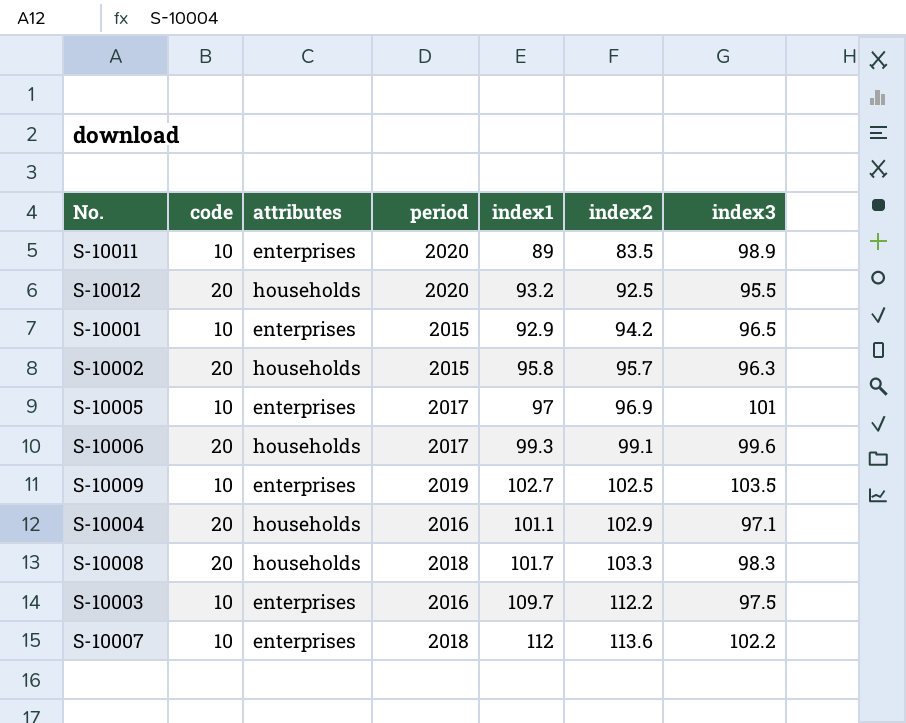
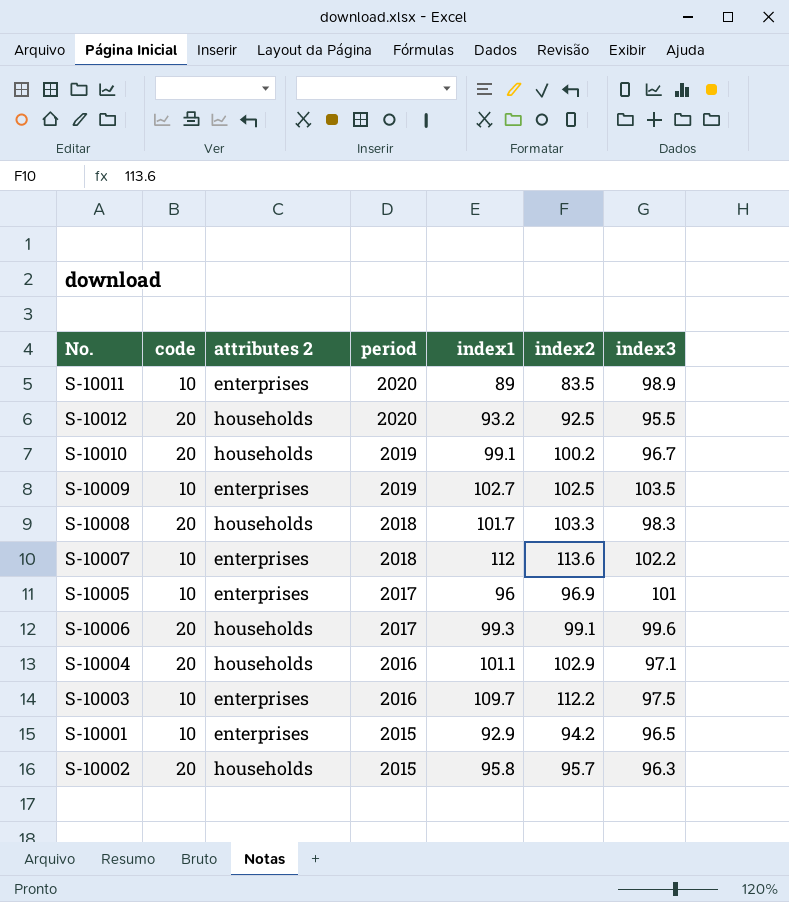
row order: index2 ascending -> period descending
column name: attributes -> attributes 2
row S-10010: none -> 20 | households | 2019 | 99.1 | 100.2 | 96.7
S-10005 | index1: 97 -> 96

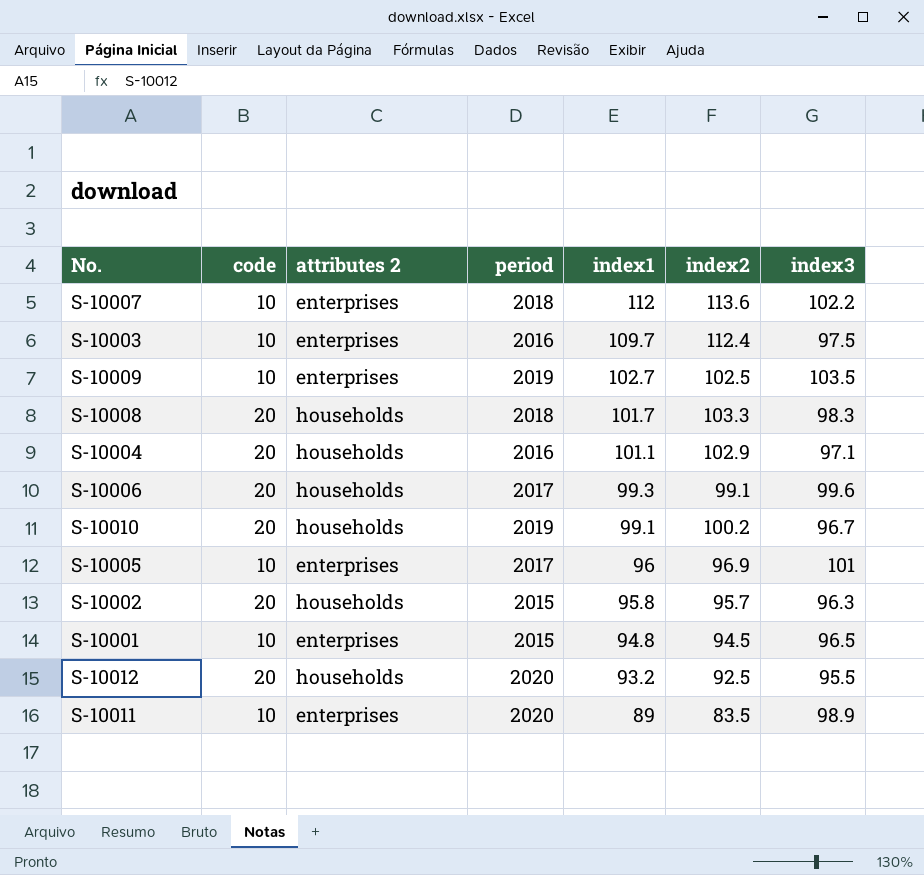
row order: period descending -> index1 descending
S-10003 | index2: 112.2 -> 112.4
S-10001 | index1: 92.9 -> 94.8
S-10001 | index2: 94.2 -> 94.5

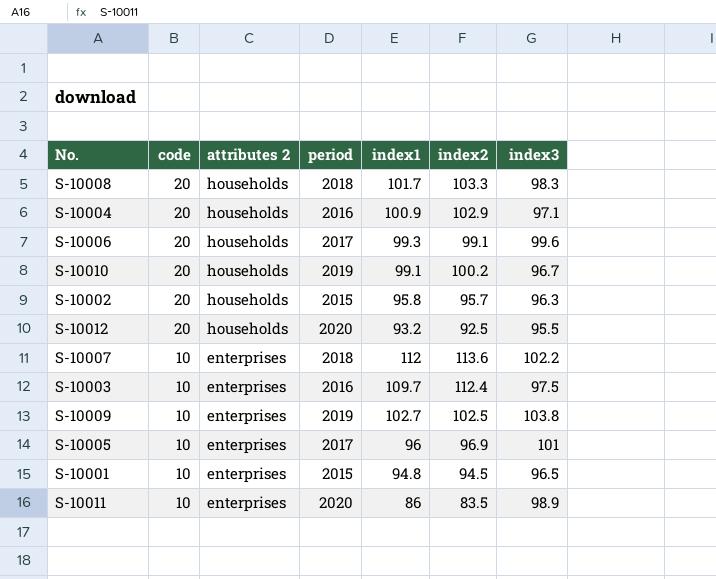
row order: index1 descending -> code descending
S-10004 | index1: 101.1 -> 100.9
S-10009 | index3: 103.5 -> 103.8
S-10011 | index1: 89 -> 86

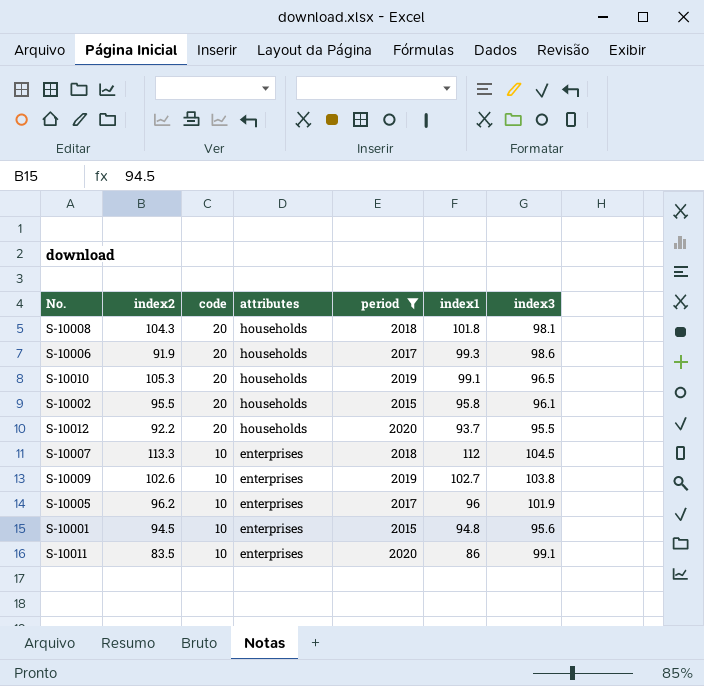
filter: none -> period != 2016
column index2 | position: 6 -> 2
column name: attributes 2 -> attributes
S-10008 | index2: 103.3 -> 104.3
S-10008 | index1: 101.7 -> 101.8
S-10008 | index3: 98.3 -> 98.1
S-10006 | index2: 99.1 -> 91.9
S-10006 | index3: 99.6 -> 98.6
S-10010 | index2: 100.2 -> 105.3
S-10010 | index3: 96.7 -> 96.5
S-10002 | index2: 95.7 -> 95.5
S-10002 | index3: 96.3 -> 96.1
S-10012 | index2: 92.5 -> 92.2
S-10012 | index1: 93.2 -> 93.7
S-10007 | index2: 113.6 -> 113.3
S-10007 | index3: 102.2 -> 104.5
S-10009 | index2: 102.5 -> 102.6
S-10005 | index2: 96.9 -> 96.2
S-10005 | index3: 101 -> 101.9
S-10001 | index3: 96.5 -> 95.6
S-10011 | index3: 98.9 -> 99.1

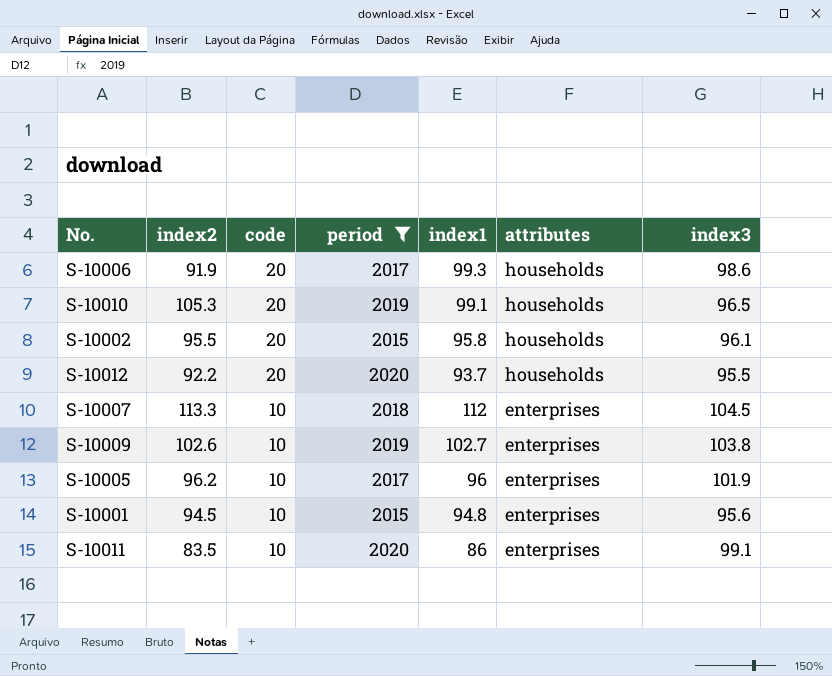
column attributes | position: 4 -> 6
row S-10008: 104.3 | 20 | households | 2018 | 101.8 | 98.1 -> none

